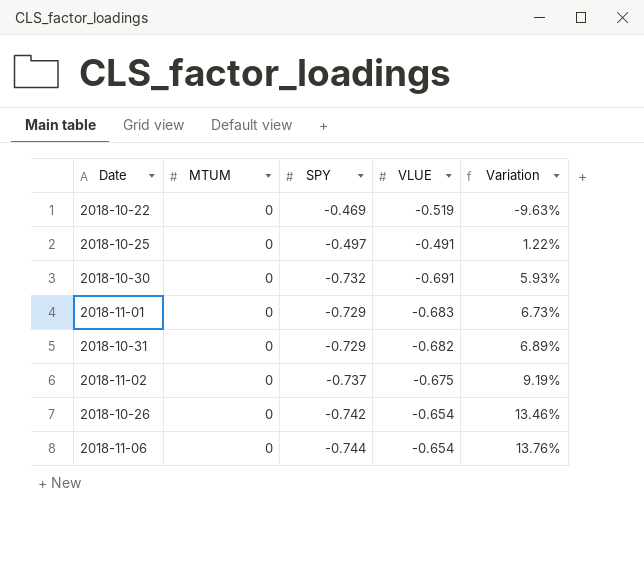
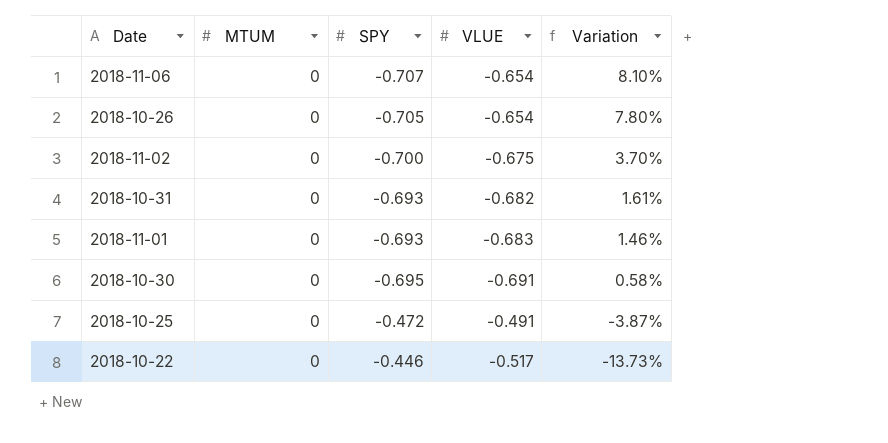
row order: Variation ascending -> Variation descending
2018-11-06 | SPY: -0.744 -> -0.707
2018-11-06 | Variation: 13.76% -> 8.10%
2018-10-26 | SPY: -0.742 -> -0.705
2018-10-26 | Variation: 13.46% -> 7.80%
2018-11-02 | SPY: -0.737 -> -0.700
2018-11-02 | Variation: 9.19% -> 3.70%
2018-10-31 | SPY: -0.729 -> -0.693
2018-10-31 | Variation: 6.89% -> 1.61%
2018-11-01 | SPY: -0.729 -> -0.693
2018-11-01 | Variation: 6.73% -> 1.46%
2018-10-30 | SPY: -0.732 -> -0.695
2018-10-30 | Variation: 5.93% -> 0.58%
2018-10-25 | SPY: -0.497 -> -0.472
2018-10-25 | Variation: 1.22% -> -3.87%
2018-10-22 | SPY: -0.469 -> -0.446
2018-10-22 | VLUE: -0.519 -> -0.517
2018-10-22 | Variation: -9.63% -> -13.73%

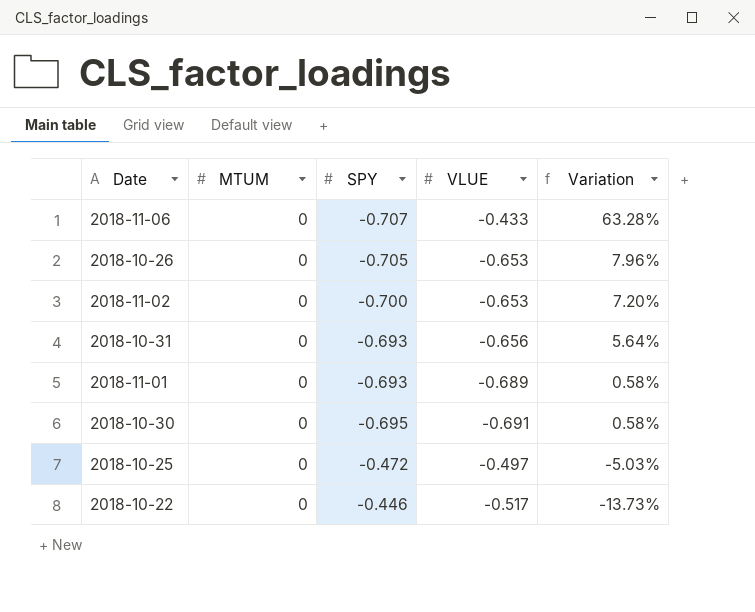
2018-11-06 | VLUE: -0.654 -> -0.433
2018-11-06 | Variation: 8.10% -> 63.28%
2018-10-26 | VLUE: -0.654 -> -0.653
2018-10-26 | Variation: 7.80% -> 7.96%
2018-11-02 | VLUE: -0.675 -> -0.653
2018-11-02 | Variation: 3.70% -> 7.20%
2018-10-31 | VLUE: -0.682 -> -0.656
2018-10-31 | Variation: 1.61% -> 5.64%
2018-11-01 | VLUE: -0.683 -> -0.689
2018-11-01 | Variation: 1.46% -> 0.58%
2018-10-25 | VLUE: -0.491 -> -0.497
2018-10-25 | Variation: -3.87% -> -5.03%

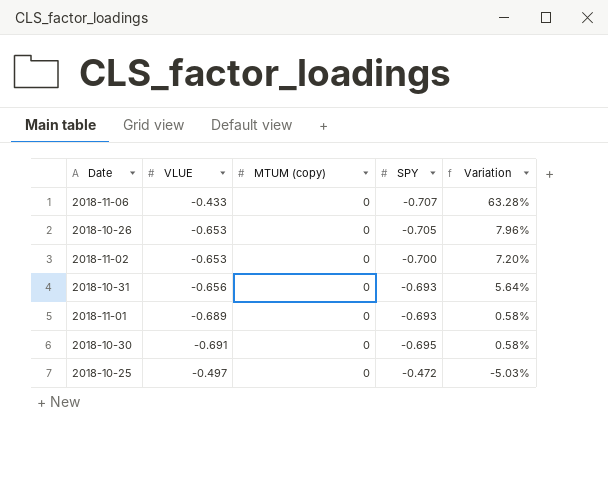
column VLUE | position: 4 -> 2
column name: MTUM -> MTUM (copy)
row 2018-10-22: 0 | -0.446 | -0.517 | -13.73% -> none

